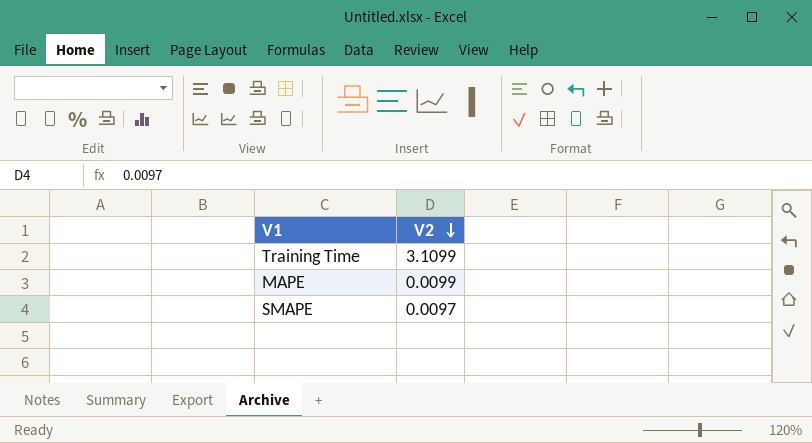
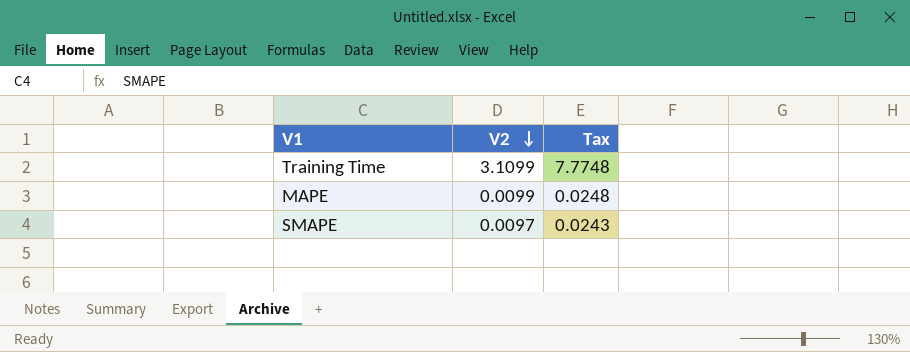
column Tax | formula: none -> [V2] * 2.5

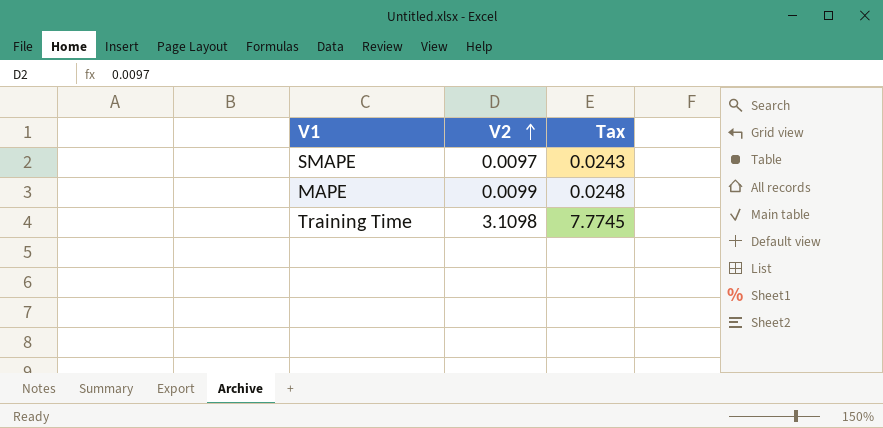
row order: V2 descending -> V2 ascending
Training Time | V2: 3.1099 -> 3.1098
Training Time | Tax: 7.7748 -> 7.7745

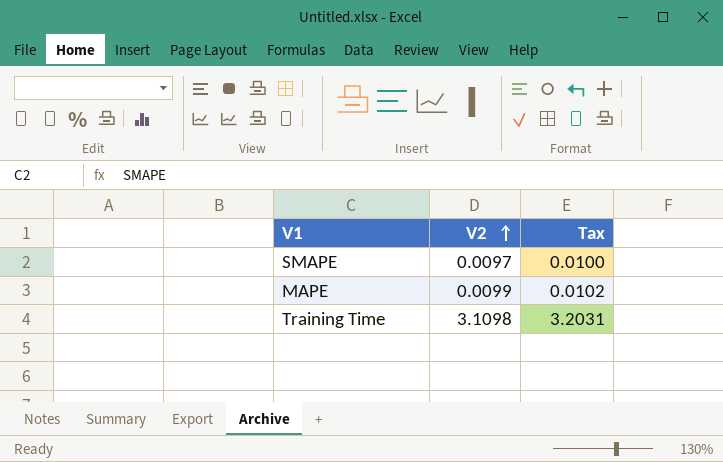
column Tax | formula: [V2] * 2.5 -> [V2] * 1.03

